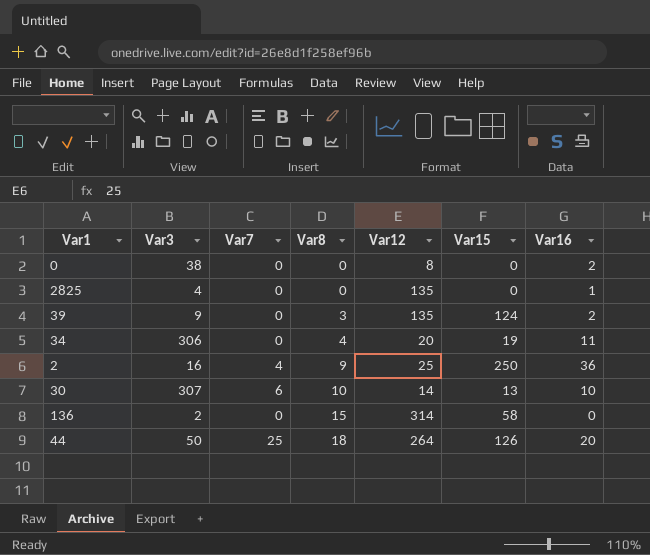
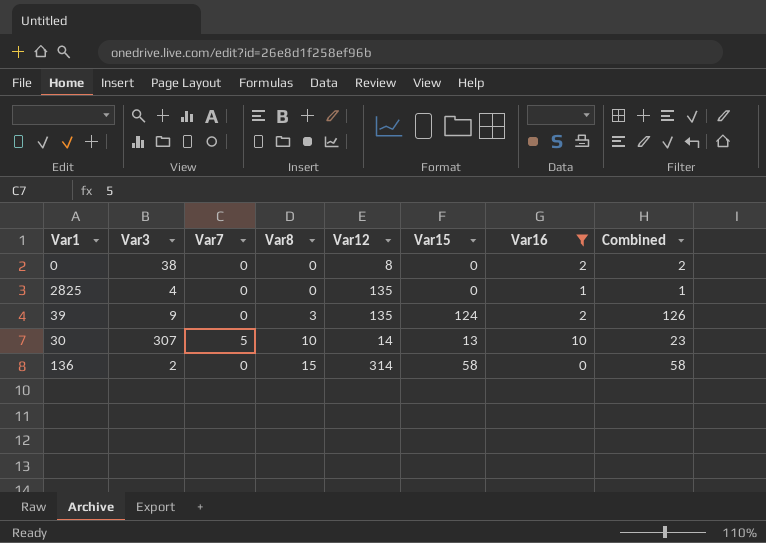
filter: none -> Var16 <= 10
column Combined | formula: none -> [Var15] + [Var16]
30 | Var7: 6 -> 5

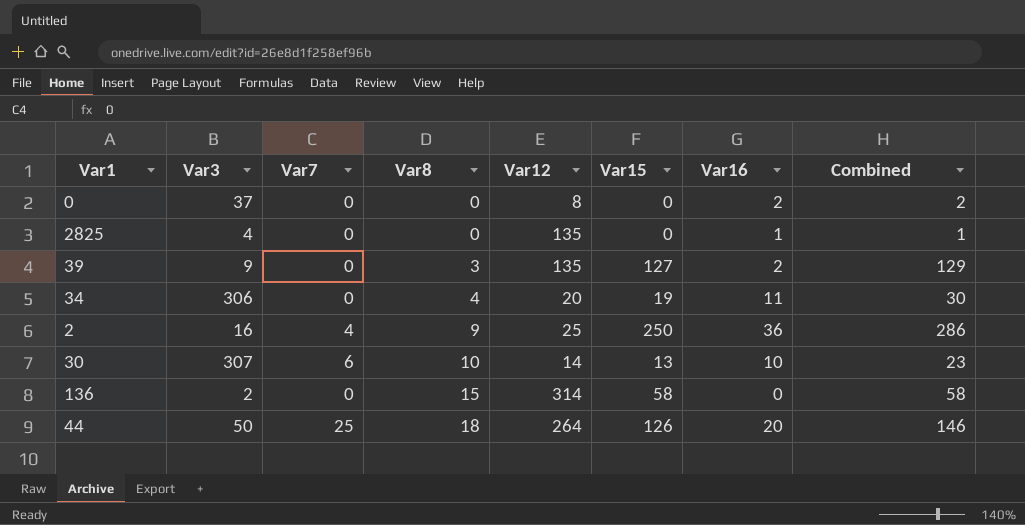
filter: Var16 <= 10 -> none
0 | Var3: 38 -> 37
39 | Var15: 124 -> 127
39 | Combined: 126 -> 129
30 | Var7: 5 -> 6

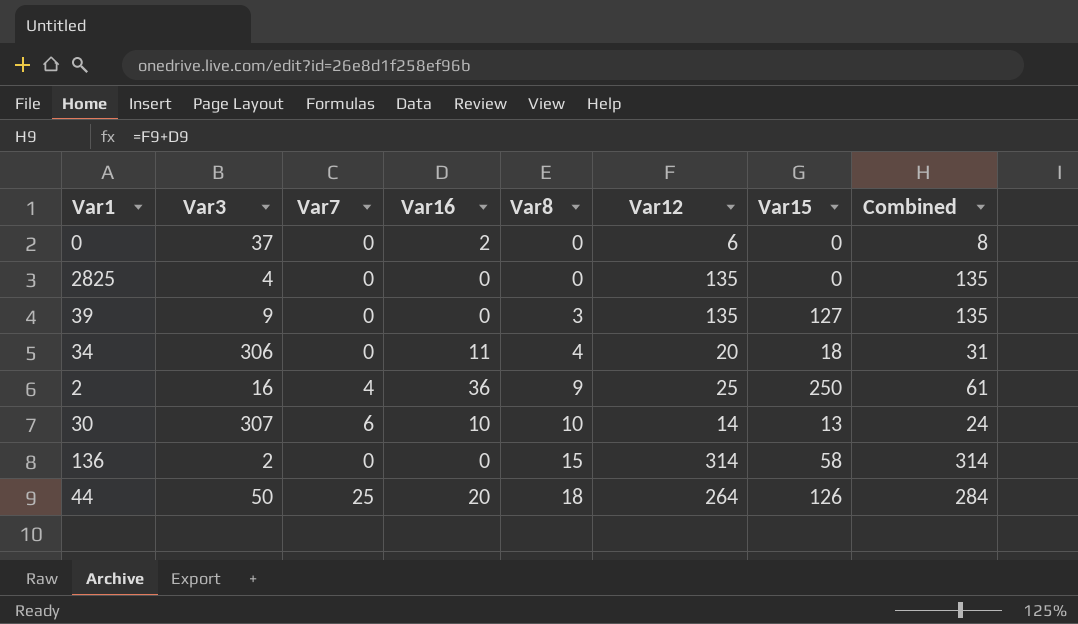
column Var16 | position: 7 -> 4
column Combined | formula: [Var15] + [Var16] -> [Var16] + [Var12]
0 | Var12: 8 -> 6
2825 | Var16: 1 -> 0
39 | Var16: 2 -> 0
34 | Var15: 19 -> 18

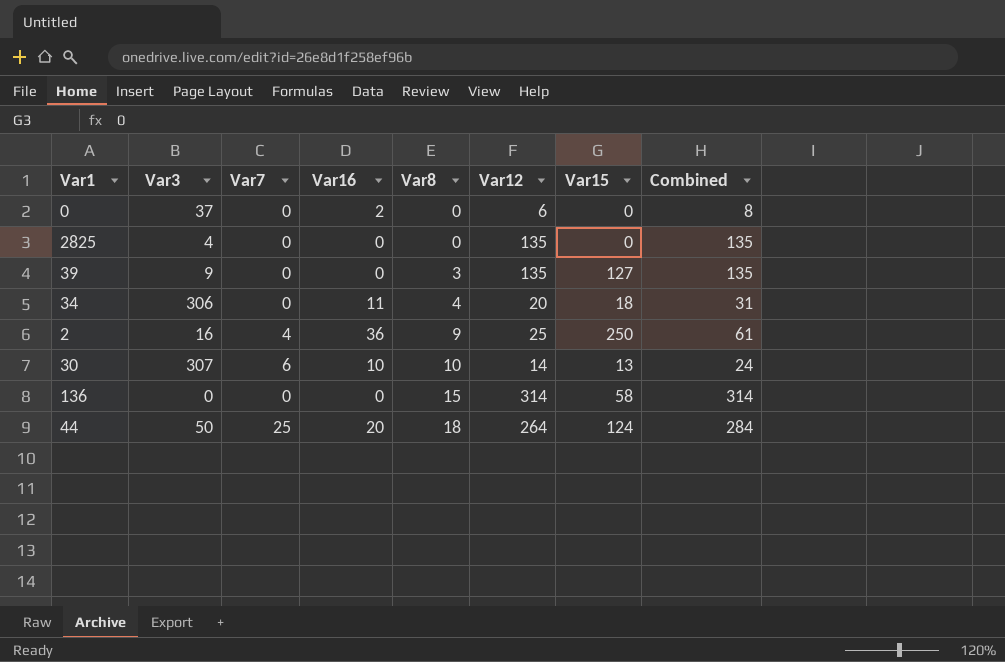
136 | Var3: 2 -> 0
44 | Var15: 126 -> 124

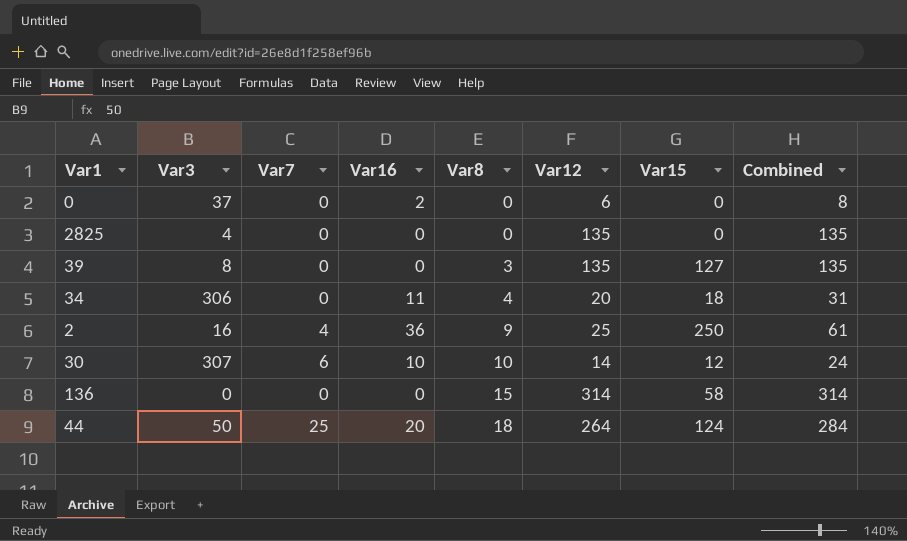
39 | Var3: 9 -> 8
30 | Var15: 13 -> 12

